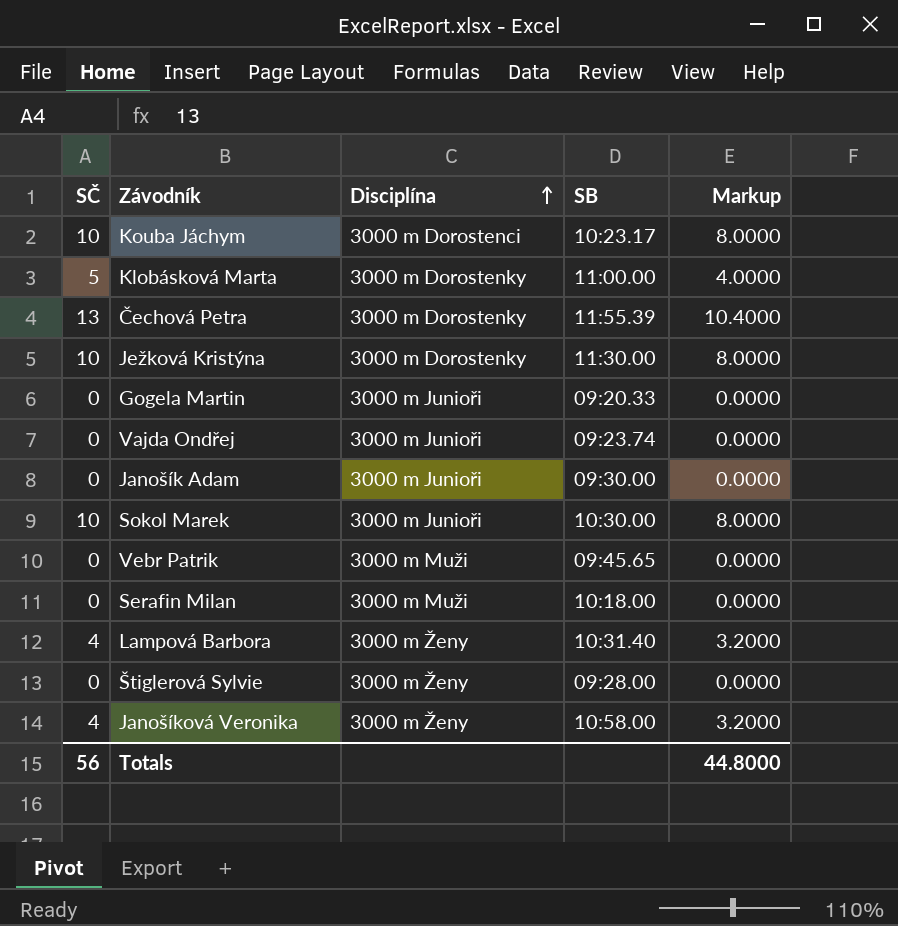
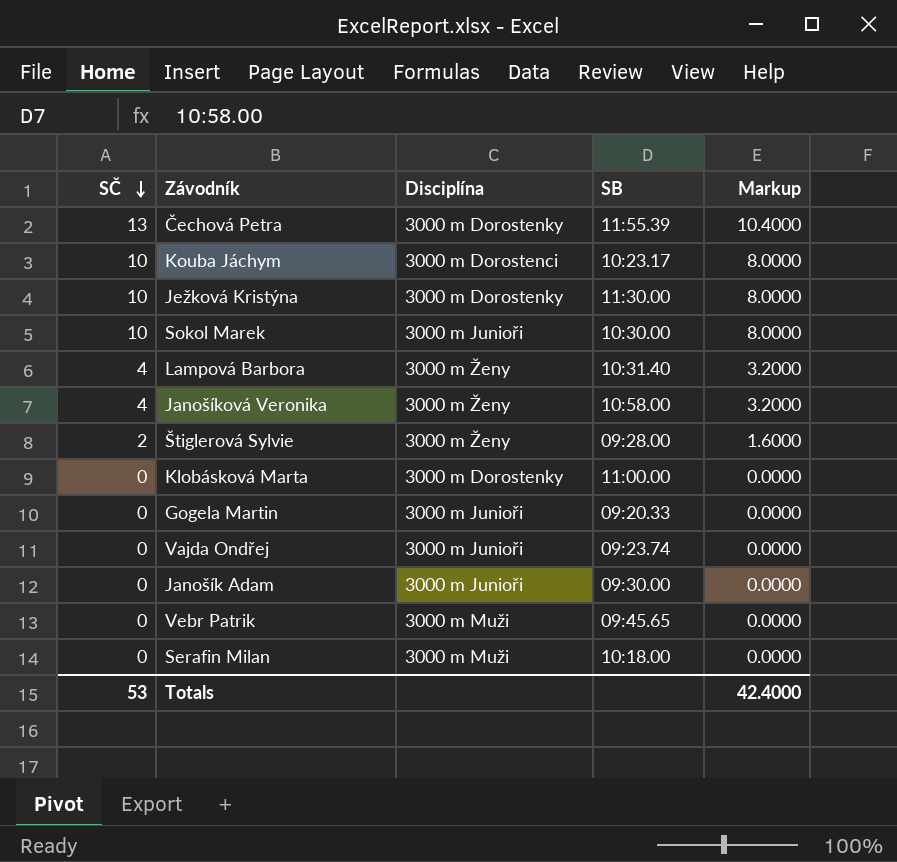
row order: Disciplína ascending -> SČ descending
Štiglerová Sylvie | SČ: 0 -> 2
Štiglerová Sylvie | Markup: 0.0000 -> 1.6000
Klobásková Marta | SČ: 5 -> 0
Klobásková Marta | Markup: 4.0000 -> 0.0000
Totals | SČ: 56 -> 53
Totals | Markup: 44.8000 -> 42.4000

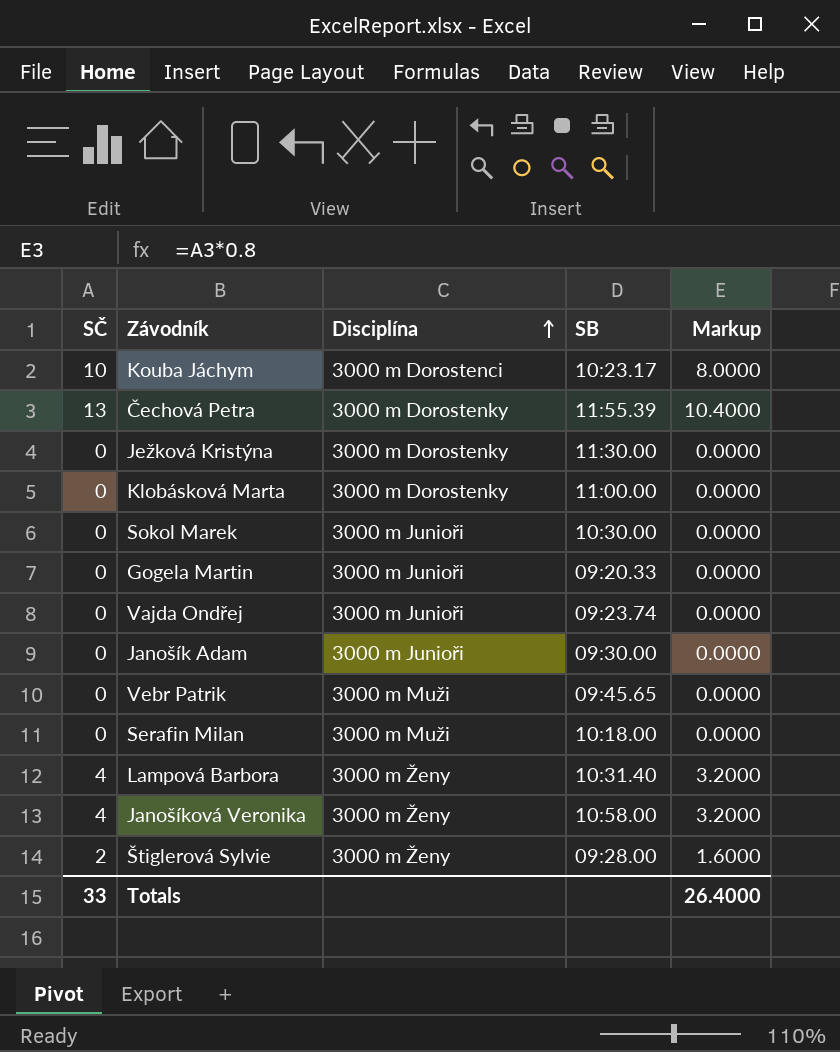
row order: SČ descending -> Disciplína ascending
Ježková Kristýna | SČ: 10 -> 0
Ježková Kristýna | Markup: 8.0000 -> 0.0000
Sokol Marek | SČ: 10 -> 0
Sokol Marek | Markup: 8.0000 -> 0.0000
Totals | SČ: 53 -> 33
Totals | Markup: 42.4000 -> 26.4000

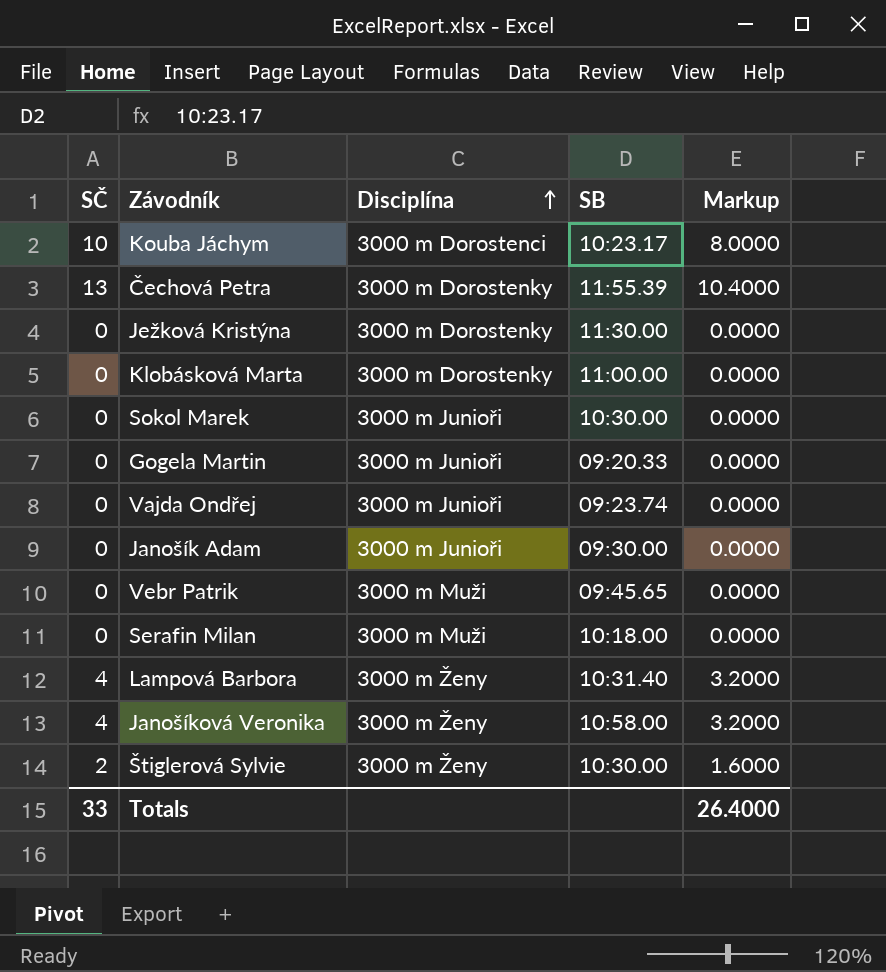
Štiglerová Sylvie | SB: 09:28.00 -> 10:30.00

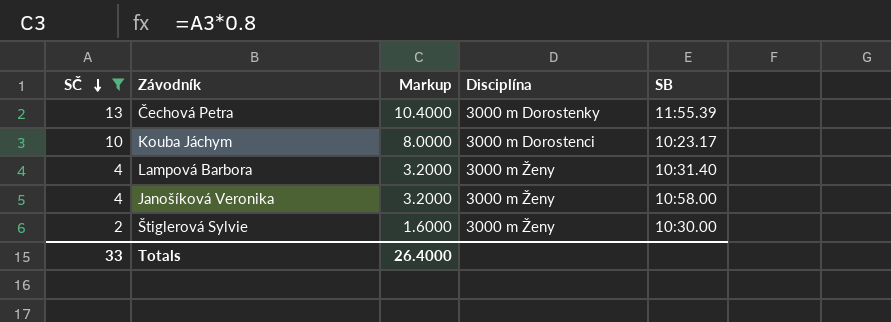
filter: none -> SČ != 0
row order: Disciplína ascending -> SČ descending
column Markup | position: 5 -> 3

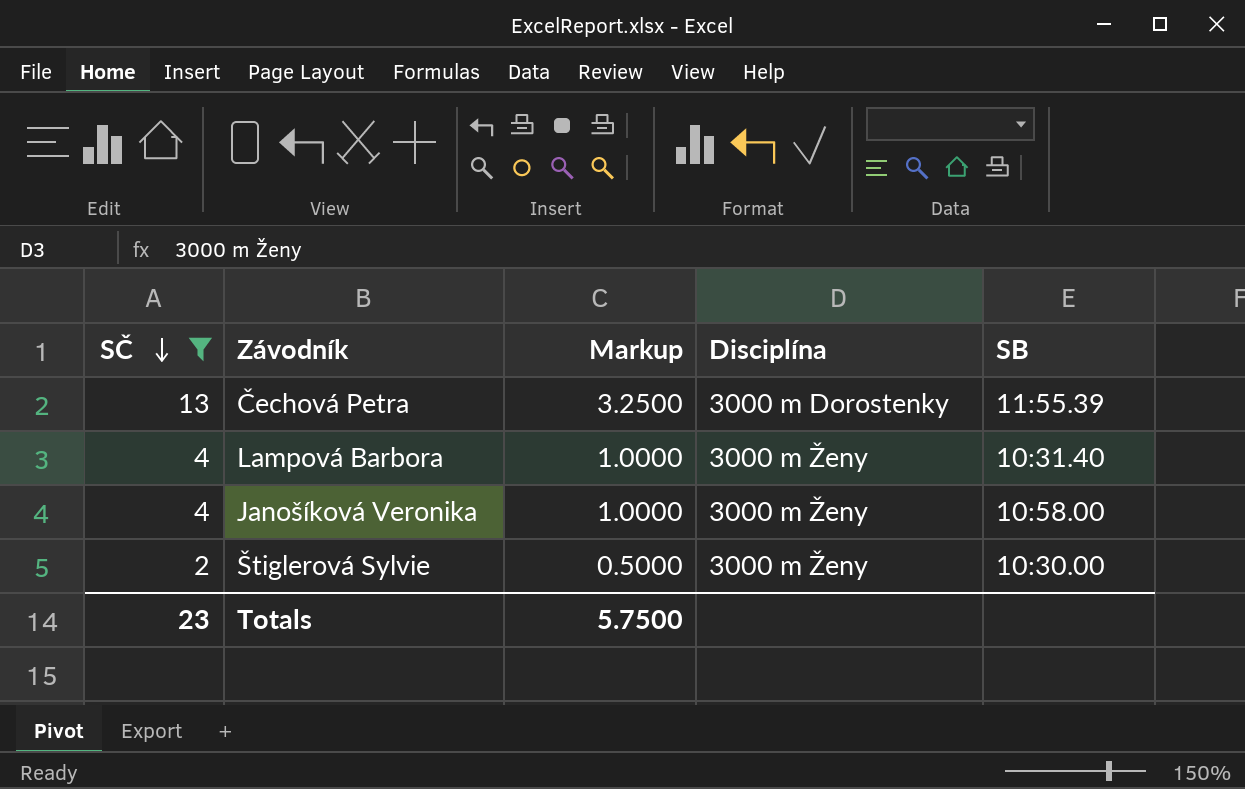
column Markup | formula: [SČ] * 0.8 -> [SČ] * 0.25
row Kouba Jáchym: 10 | 8.0000 | 3000 m Dorostenci | 10:23.17 -> none
Totals | SČ: 33 -> 23
Totals | Markup: 26.4000 -> 5.7500

